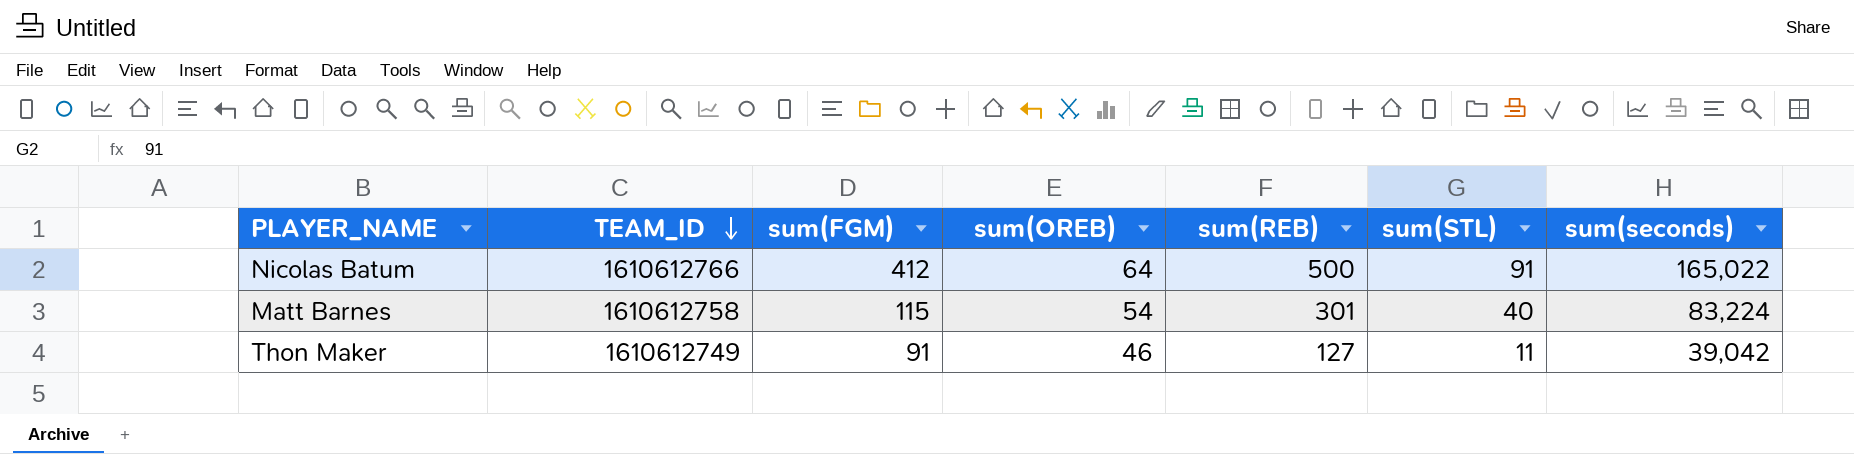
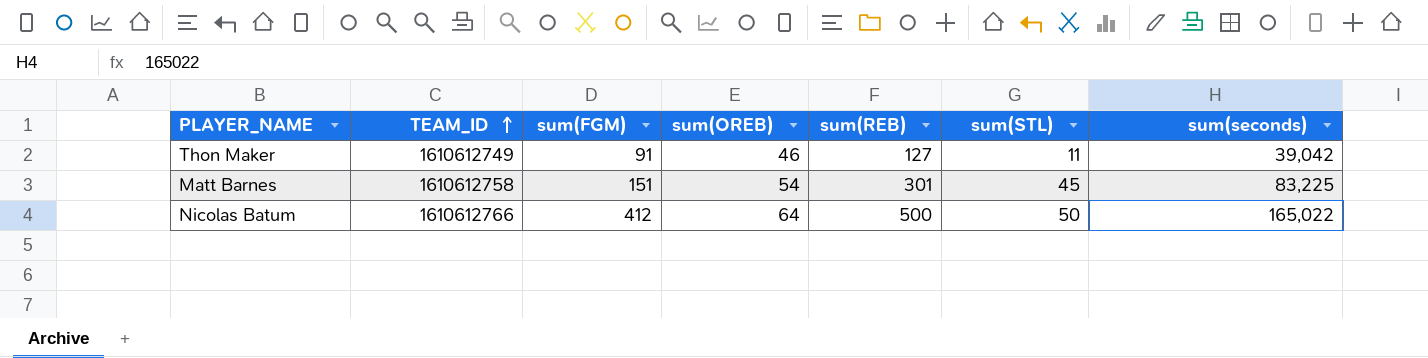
row order: TEAM_ID descending -> TEAM_ID ascending
Matt Barnes | sum(FGM): 115 -> 151
Matt Barnes | sum(STL): 40 -> 45
Matt Barnes | sum(seconds): 83,224 -> 83,225
Nicolas Batum | sum(STL): 91 -> 50

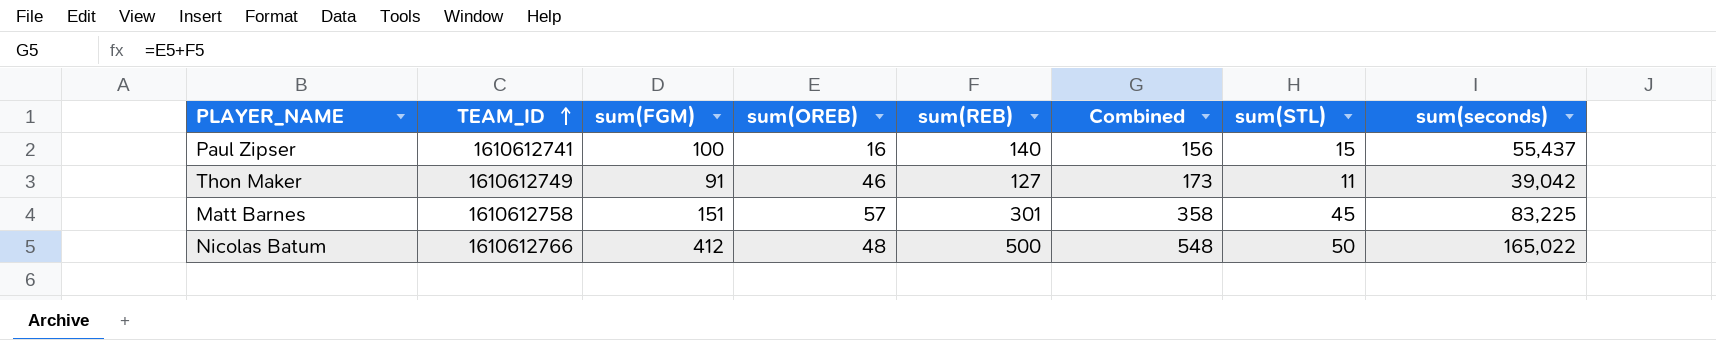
column Combined | formula: none -> [sum(OREB)] + [sum(REB)]
row Paul Zipser: none -> 1610612741 | 100 | 16 | 140 | 156 | 15 | 55,437
Matt Barnes | sum(OREB): 54 -> 57
Nicolas Batum | sum(OREB): 64 -> 48

